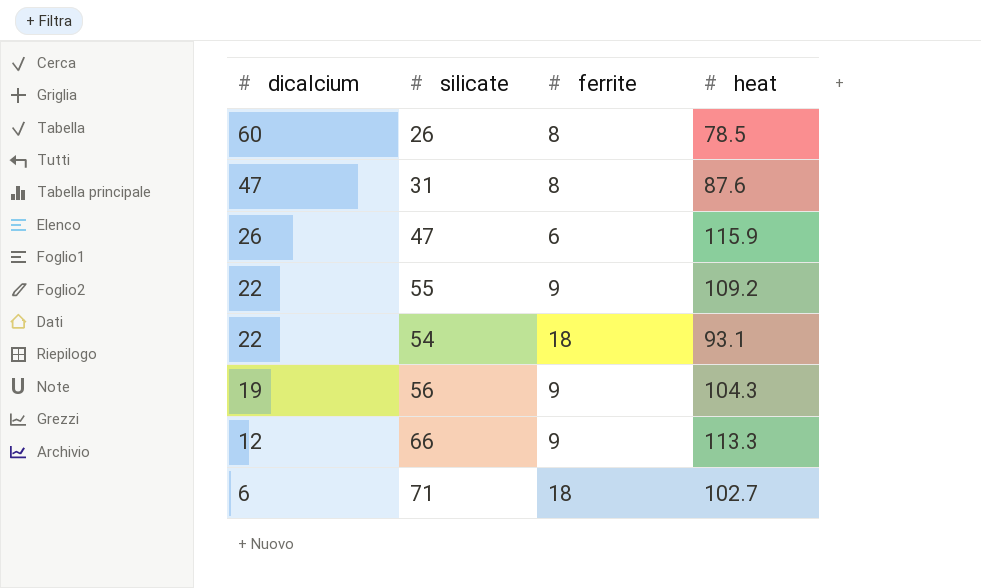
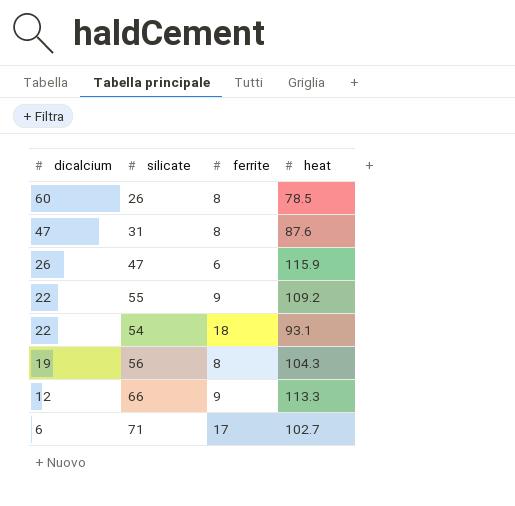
56 | ferrite: 9 -> 8
71 | ferrite: 18 -> 17

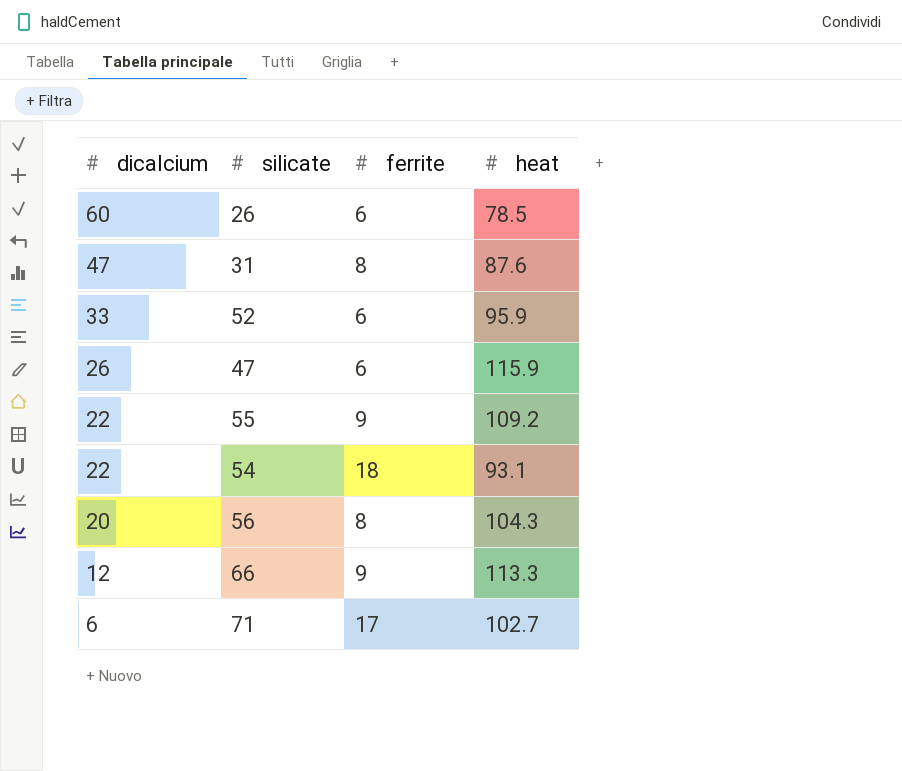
26 | ferrite: 8 -> 6
row 52: none -> 33 | 6 | 95.9
56 | dicalcium: 19 -> 20

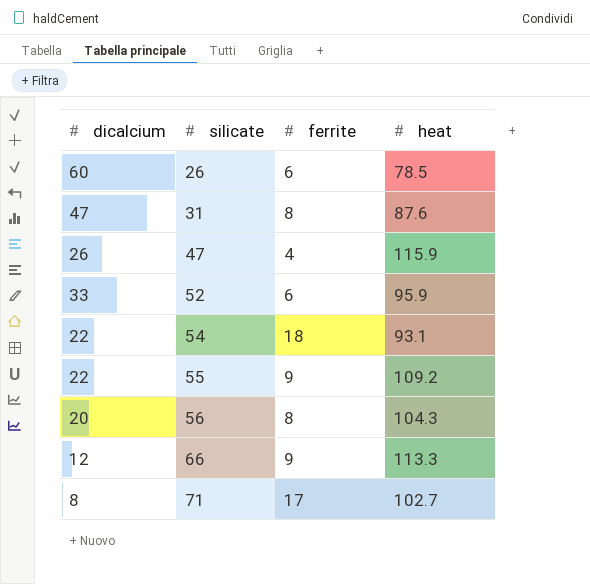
row order: dicalcium descending -> silicate ascending
47 | ferrite: 6 -> 4
71 | dicalcium: 6 -> 8

